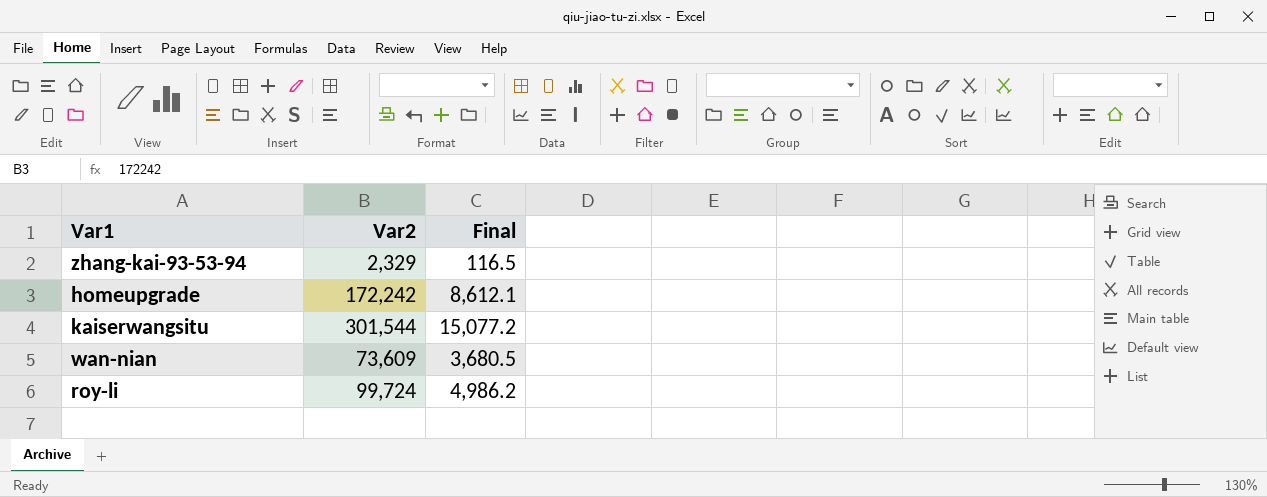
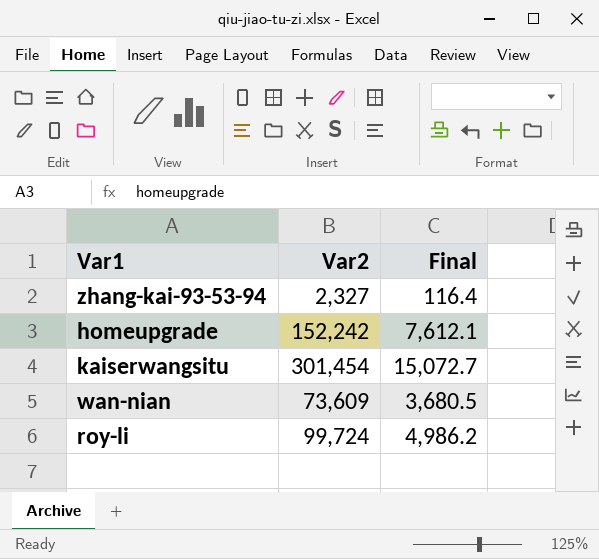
zhang-kai-93-53-94 | Var2: 2,329 -> 2,327
zhang-kai-93-53-94 | Final: 116.5 -> 116.4
homeupgrade | Var2: 172,242 -> 152,242
homeupgrade | Final: 8,612.1 -> 7,612.1
kaiserwangsitu | Var2: 301,544 -> 301,454
kaiserwangsitu | Final: 15,077.2 -> 15,072.7

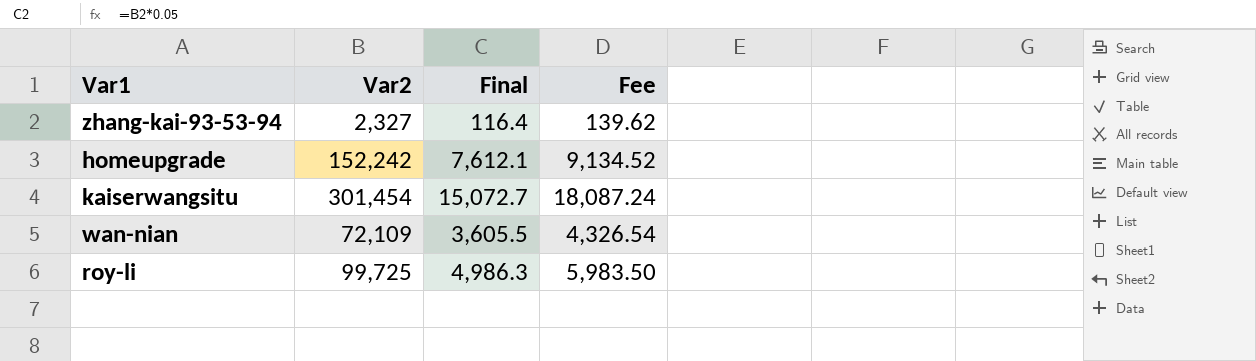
column Fee | formula: none -> [Var2] * 0.06
wan-nian | Var2: 73,609 -> 72,109
wan-nian | Final: 3,680.5 -> 3,605.5
roy-li | Var2: 99,724 -> 99,725
roy-li | Final: 4,986.2 -> 4,986.3

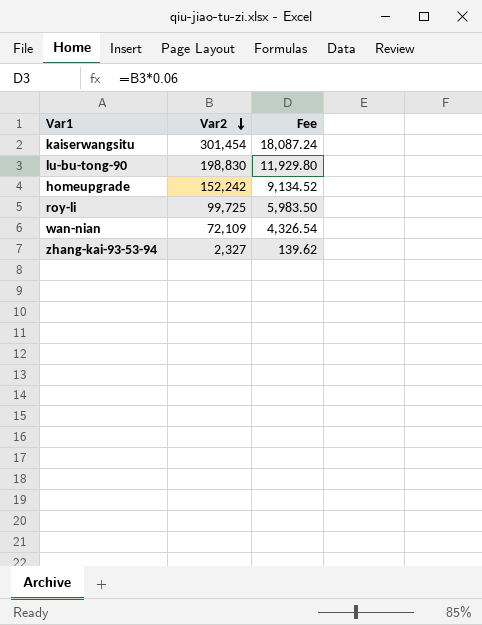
row order: none -> Var2 descending
column Final | formula: [Var2] * 0.05 -> none
row lu-bu-tong-90: none -> 198,830 | 11,929.80

